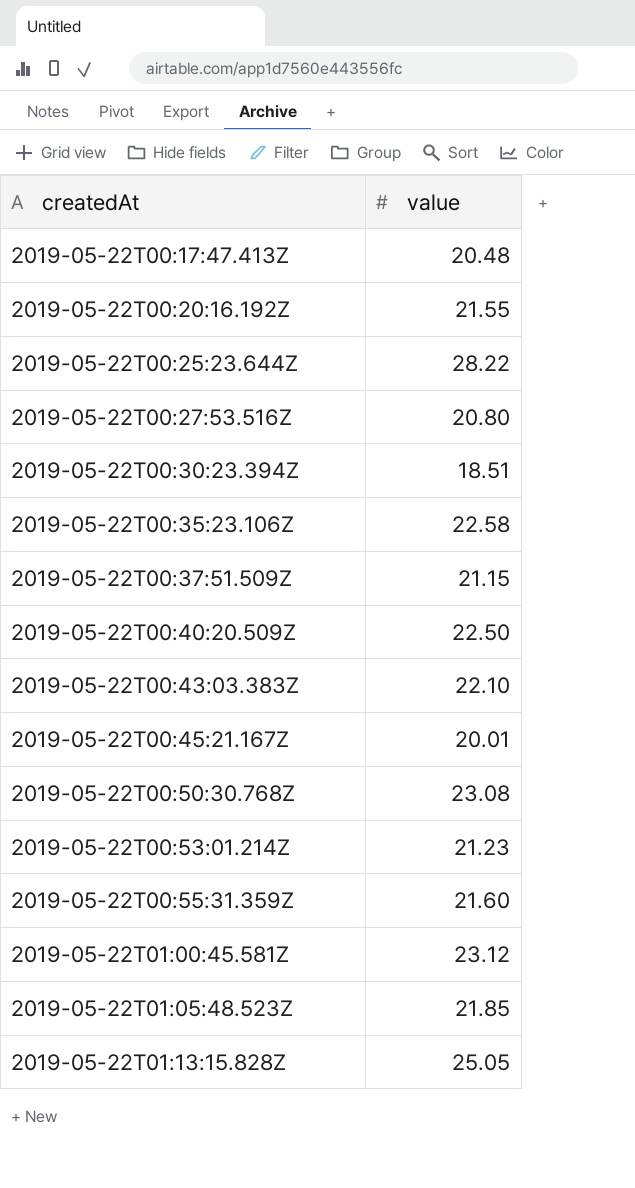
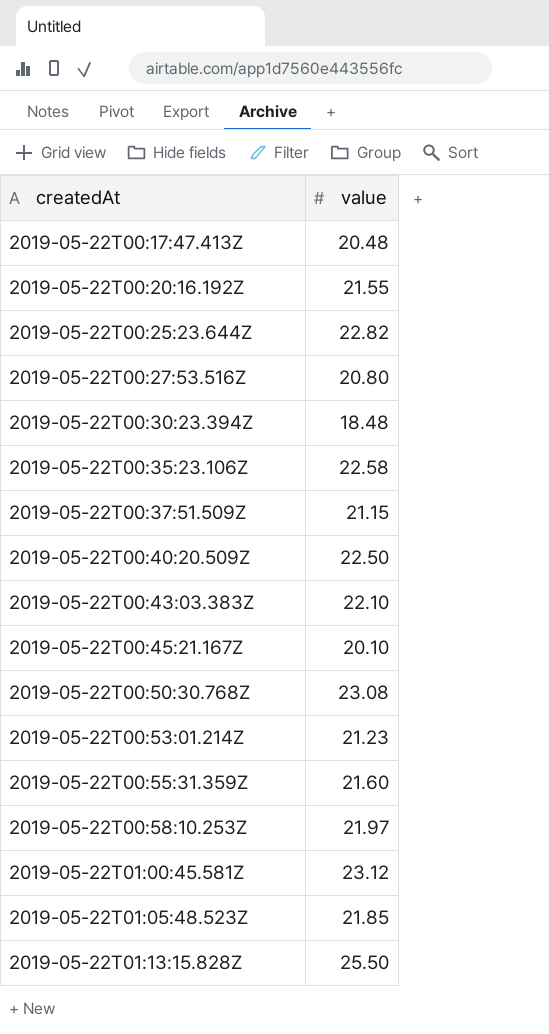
2019-05-22T00:25:23.644Z | value: 28.22 -> 22.82
2019-05-22T00:30:23.394Z | value: 18.51 -> 18.48
2019-05-22T00:45:21.167Z | value: 20.01 -> 20.10
row 2019-05-22T00:58:10.253Z: none -> 21.97
2019-05-22T01:13:15.828Z | value: 25.05 -> 25.50

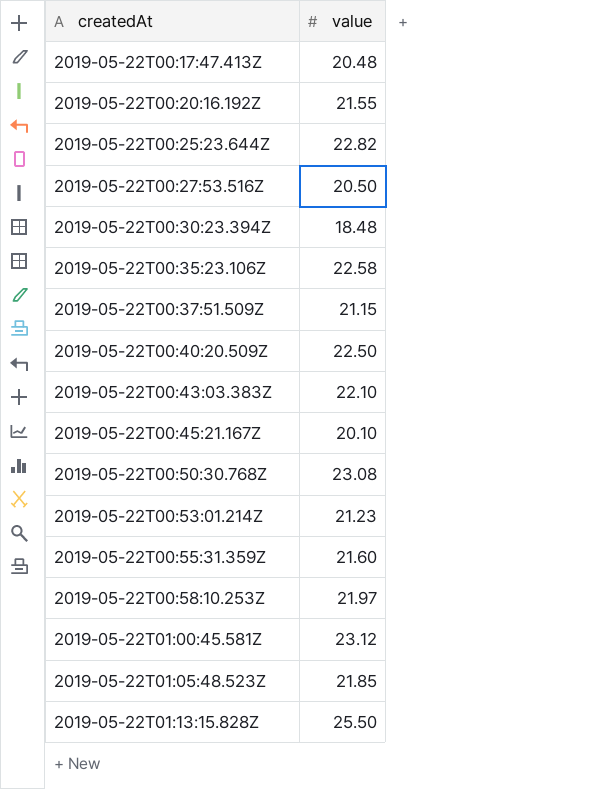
2019-05-22T00:27:53.516Z | value: 20.80 -> 20.50

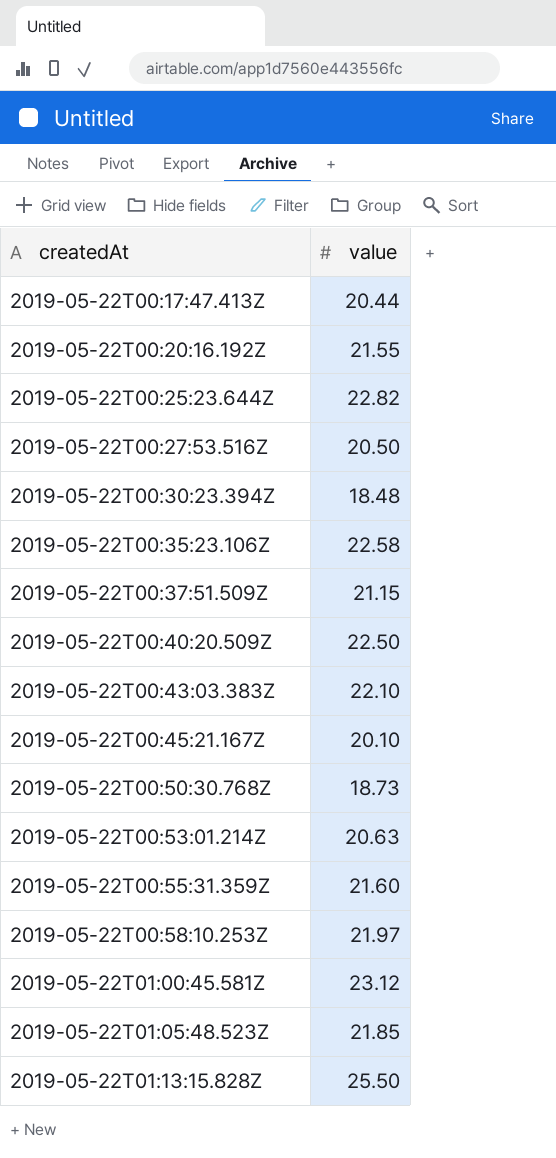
2019-05-22T00:17:47.413Z | value: 20.48 -> 20.44
2019-05-22T00:50:30.768Z | value: 23.08 -> 18.73
2019-05-22T00:53:01.214Z | value: 21.23 -> 20.63

